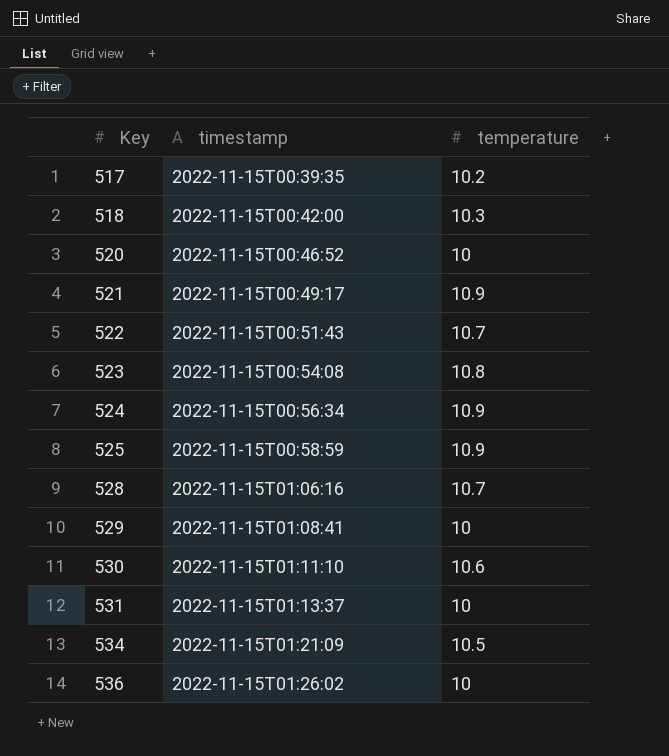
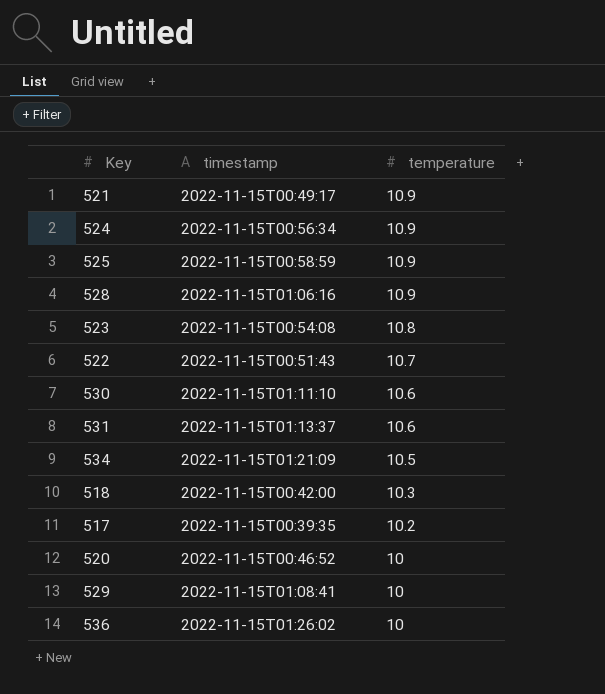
row order: Key ascending -> temperature descending
528 | temperature: 10.7 -> 10.9
531 | temperature: 10 -> 10.6

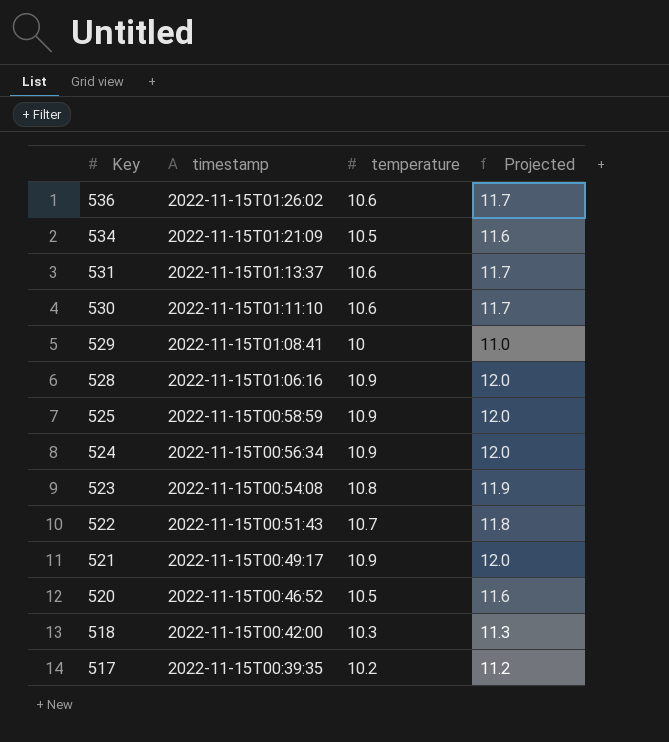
row order: temperature descending -> Key descending
column Projected | formula: none -> [temperature] * 1.1
536 | temperature: 10 -> 10.6
520 | temperature: 10 -> 10.5

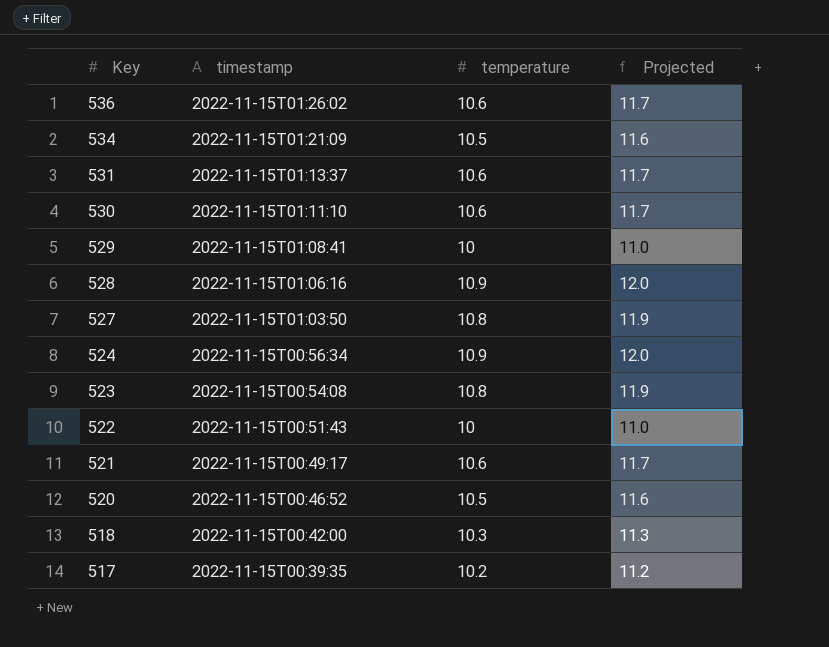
row 525: 2022-11-15T00:58:59 | 10.9 | 12.0 -> none
row 527: none -> 2022-11-15T01:03:50 | 10.8 | 11.9
522 | temperature: 10.7 -> 10
522 | Projected: 11.8 -> 11.0
521 | temperature: 10.9 -> 10.6
521 | Projected: 12.0 -> 11.7

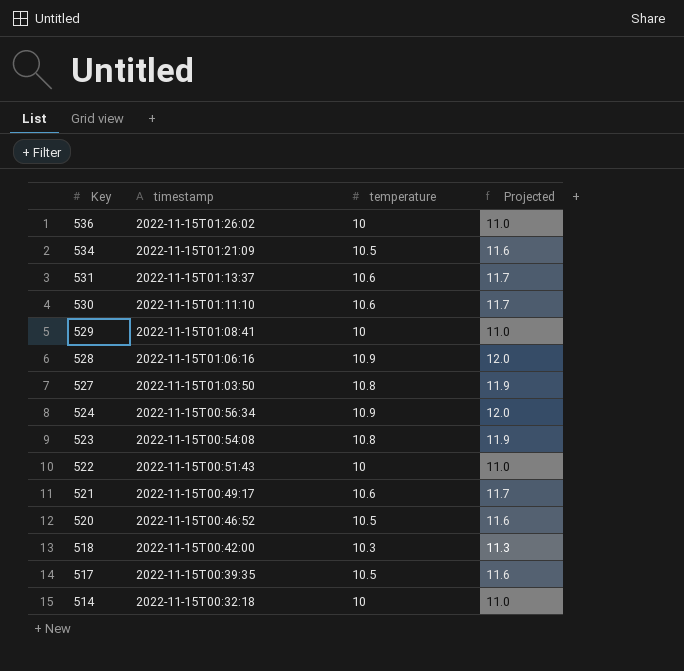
536 | temperature: 10.6 -> 10
536 | Projected: 11.7 -> 11.0
517 | temperature: 10.2 -> 10.5
517 | Projected: 11.2 -> 11.6
row 514: none -> 2022-11-15T00:32:18 | 10 | 11.0

